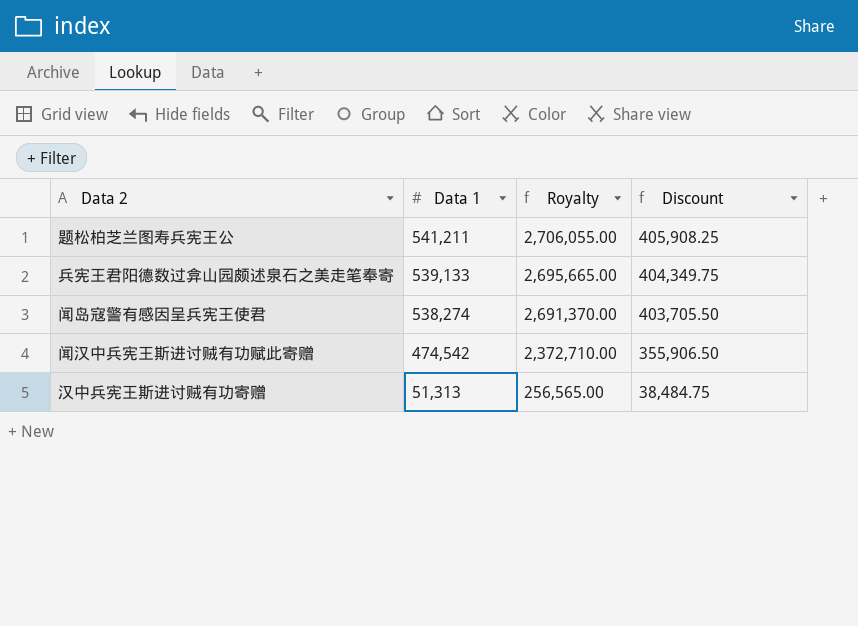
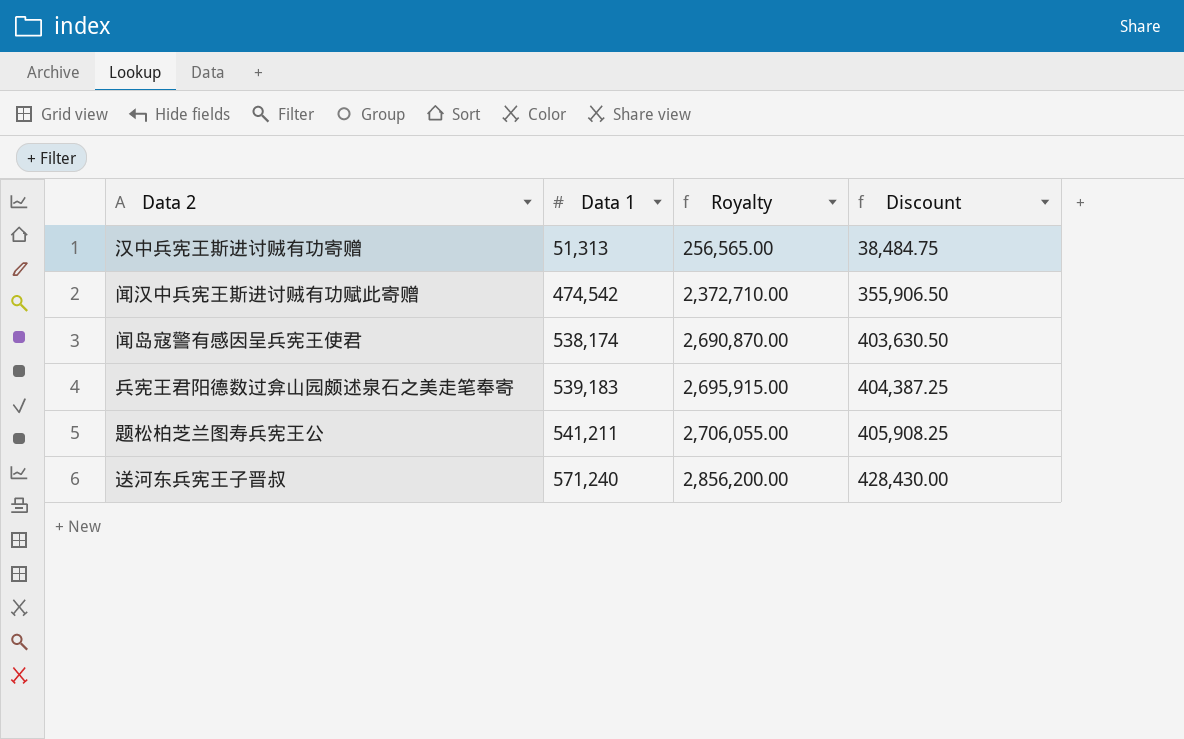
row order: Data 1 descending -> Data 1 ascending
闻岛寇警有感因呈兵宪王使君 | Data 1: 538,274 -> 538,174
闻岛寇警有感因呈兵宪王使君 | Royalty: 2,691,370.00 -> 2,690,870.00
闻岛寇警有感因呈兵宪王使君 | Discount: 403,705.50 -> 403,630.50
兵宪王君阳德数过弇山园颇述泉石之美走笔奉寄 | Data 1: 539,133 -> 539,183
兵宪王君阳德数过弇山园颇述泉石之美走笔奉寄 | Royalty: 2,695,665.00 -> 2,695,915.00
兵宪王君阳德数过弇山园颇述泉石之美走笔奉寄 | Discount: 404,349.75 -> 404,387.25
row 送河东兵宪王子晋叔: none -> 571,240 | 2,856,200.00 | 428,430.00

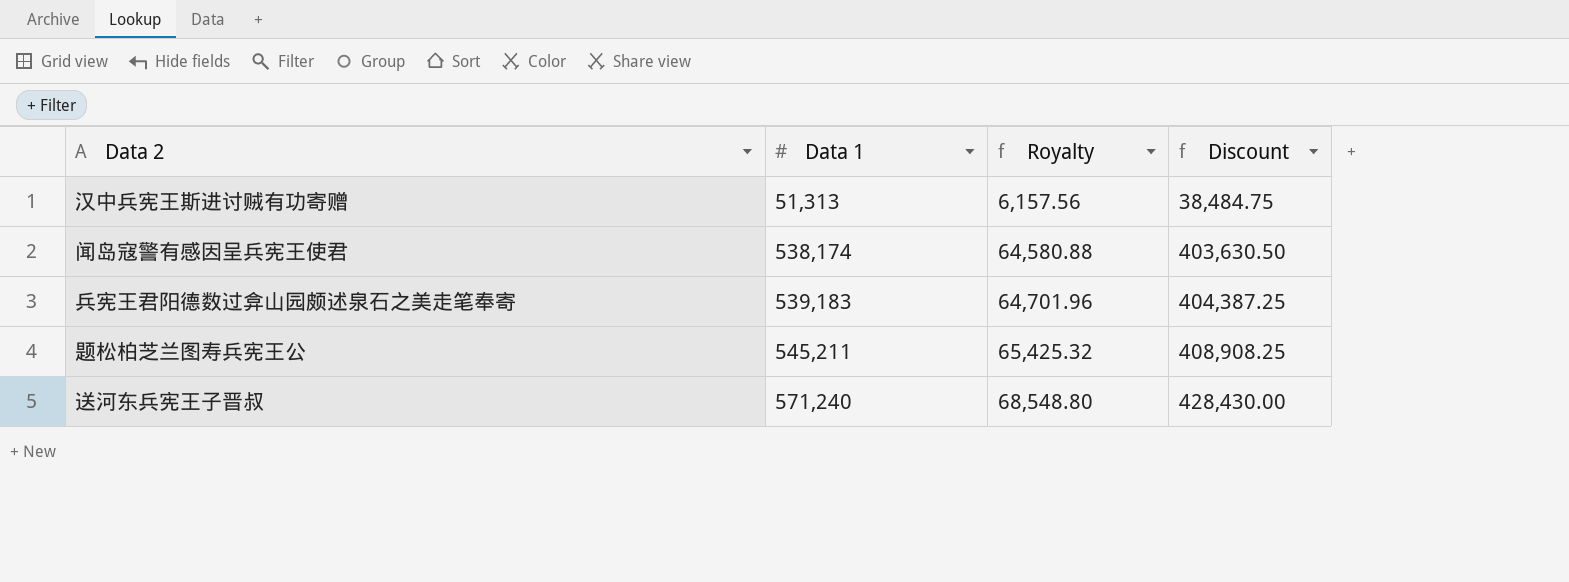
column Royalty | formula: [Data 1] * 5 -> [Data 1] * 0.12
row 闻汉中兵宪王斯进讨贼有功赋此寄赠: 474,542 | 2,372,710.00 | 355,906.50 -> none
题松柏芝兰图寿兵宪王公 | Data 1: 541,211 -> 545,211
题松柏芝兰图寿兵宪王公 | Discount: 405,908.25 -> 408,908.25

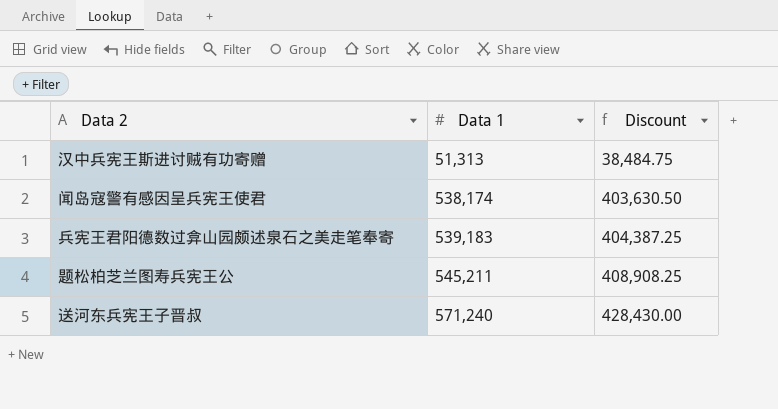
column Royalty | formula: [Data 1] * 0.12 -> none

